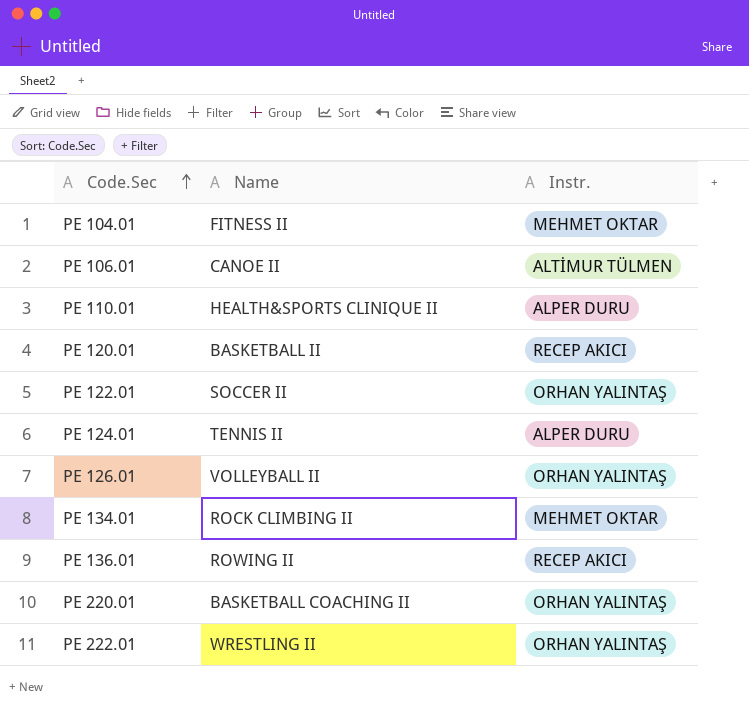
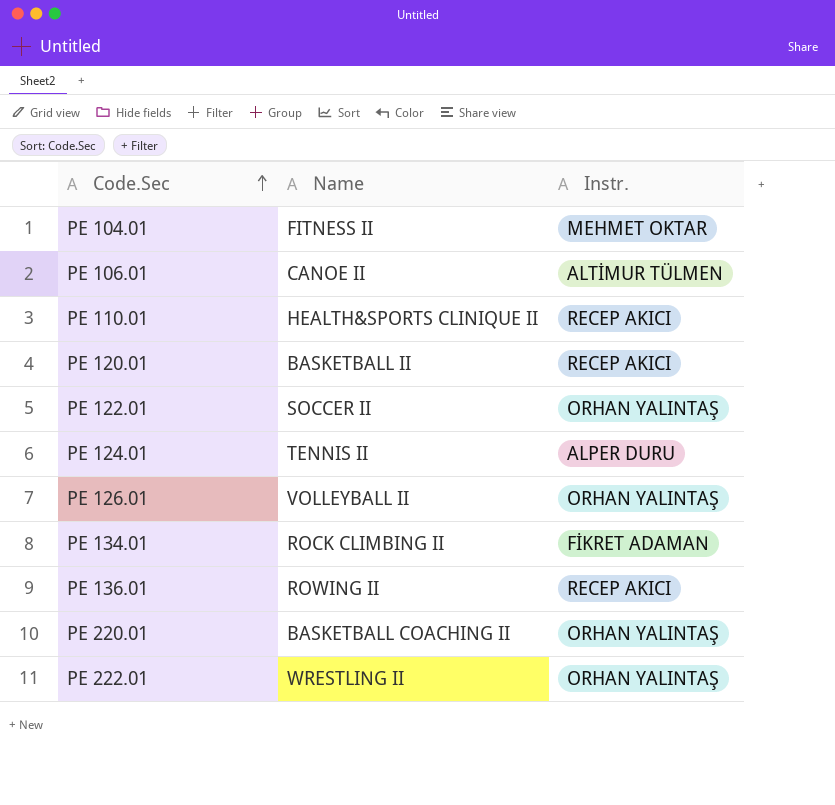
PE 110.01 | Instr.: ALPER DURU -> RECEP AKICI
PE 134.01 | Instr.: MEHMET OKTAR -> FİKRET ADAMAN

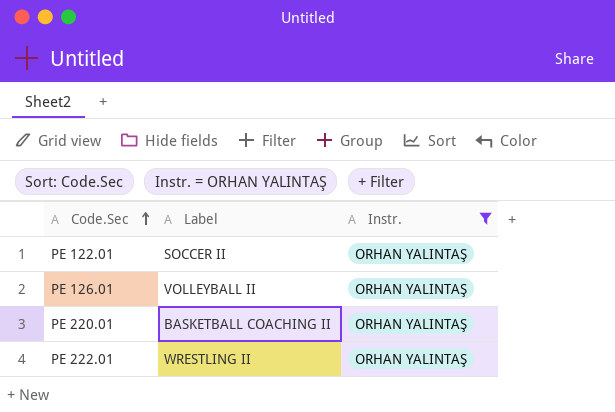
filter: none -> Instr. = ORHAN YALINTAŞ
column name: Name -> Label

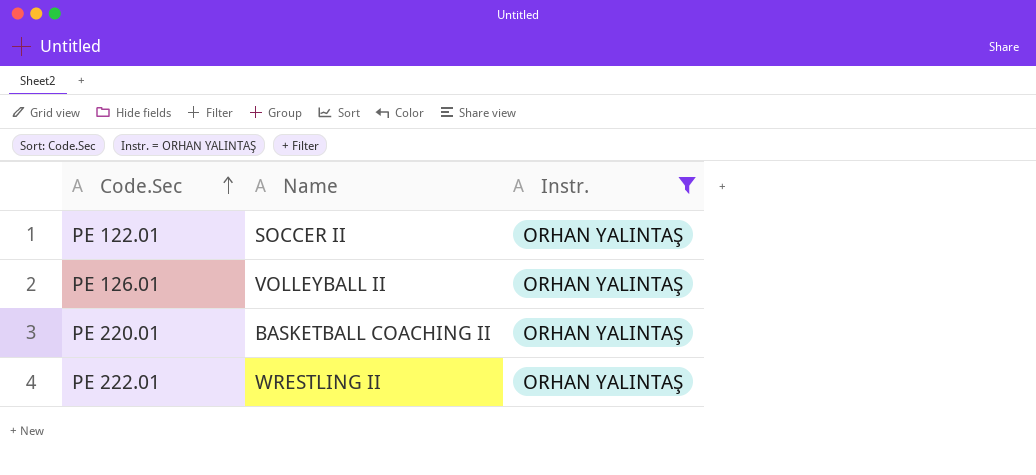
column name: Label -> Name

